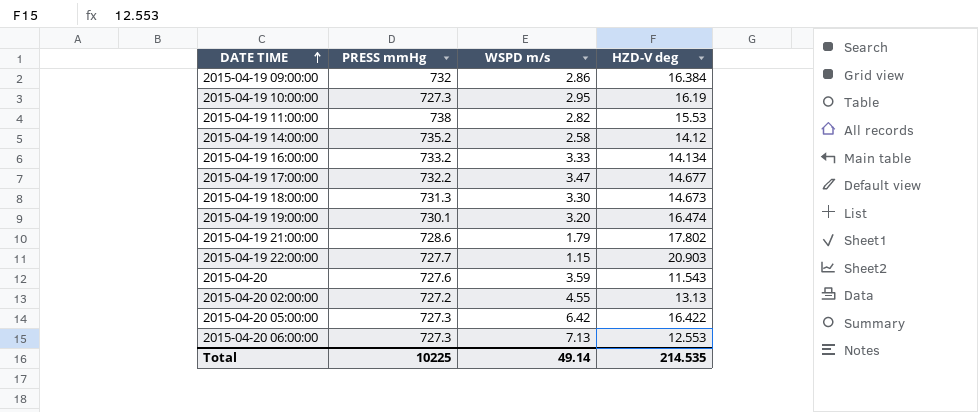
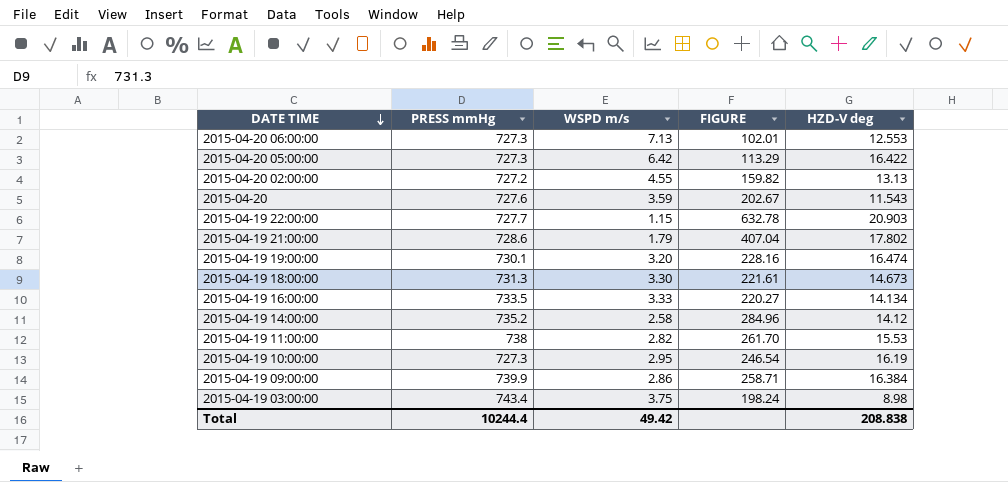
row order: DATE TIME ascending -> DATE TIME descending
column FIGURE | formula: none -> [PRESS mmHg] / [WSPD m/s]
row 2015-04-19 17:00:00: 732.2 | 3.47 | 14.677 -> none
2015-04-19 16:00:00 | PRESS mmHg: 733.2 -> 733.5
2015-04-19 09:00:00 | PRESS mmHg: 732 -> 739.9
row 2015-04-19 03:00:00: none -> 743.4 | 3.75 | 198.24 | 8.98
Total | PRESS mmHg: 10225 -> 10244.4
Total | WSPD m/s: 49.14 -> 49.42
Total | HZD-V deg: 214.535 -> 208.838

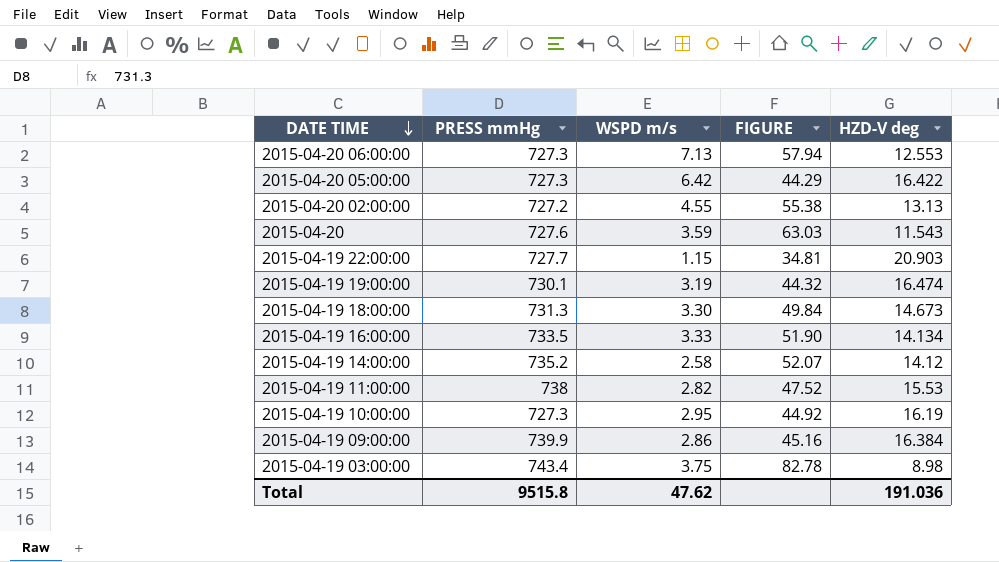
column FIGURE | formula: [PRESS mmHg] / [WSPD m/s] -> [PRESS mmHg] / [HZD-V deg]
row 2015-04-19 21:00:00: 728.6 | 1.79 | 407.04 | 17.802 -> none
2015-04-19 19:00:00 | WSPD m/s: 3.20 -> 3.19
Total | PRESS mmHg: 10244.4 -> 9515.8
Total | WSPD m/s: 49.42 -> 47.62
Total | HZD-V deg: 208.838 -> 191.036

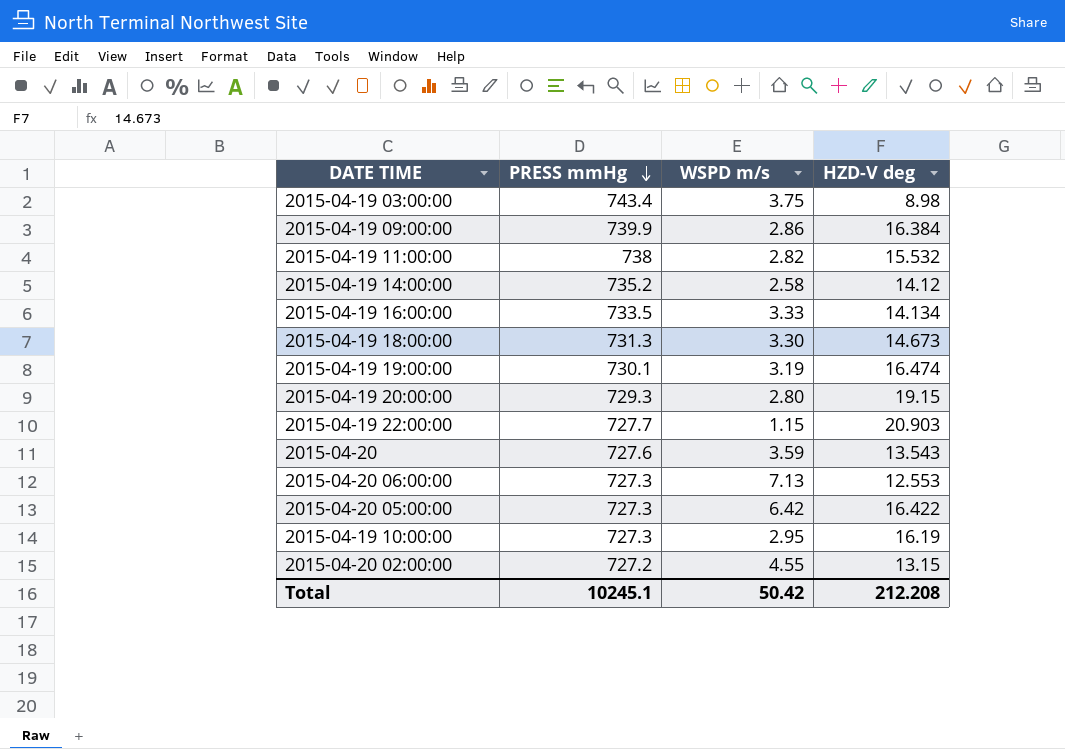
row order: DATE TIME descending -> PRESS mmHg descending
column FIGURE | formula: [PRESS mmHg] / [HZD-V deg] -> none
2015-04-19 11:00:00 | HZD-V deg: 15.53 -> 15.532
row 2015-04-19 20:00:00: none -> 729.3 | 2.80 | 19.15
2015-04-20 | HZD-V deg: 11.543 -> 13.543
2015-04-20 02:00:00 | HZD-V deg: 13.13 -> 13.15
Total | PRESS mmHg: 9515.8 -> 10245.1
Total | WSPD m/s: 47.62 -> 50.42
Total | HZD-V deg: 191.036 -> 212.208

